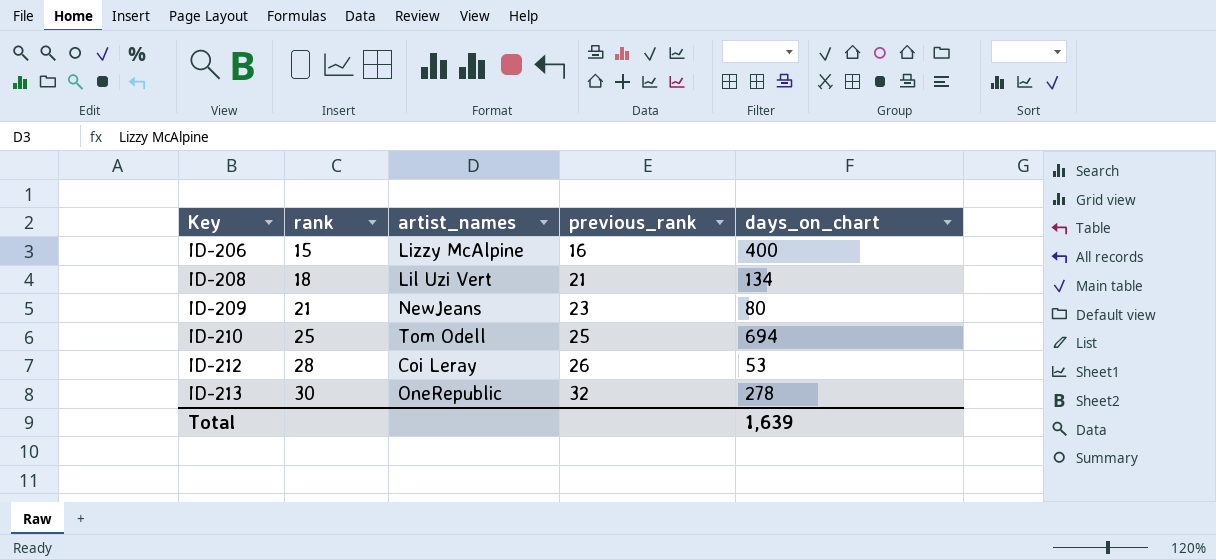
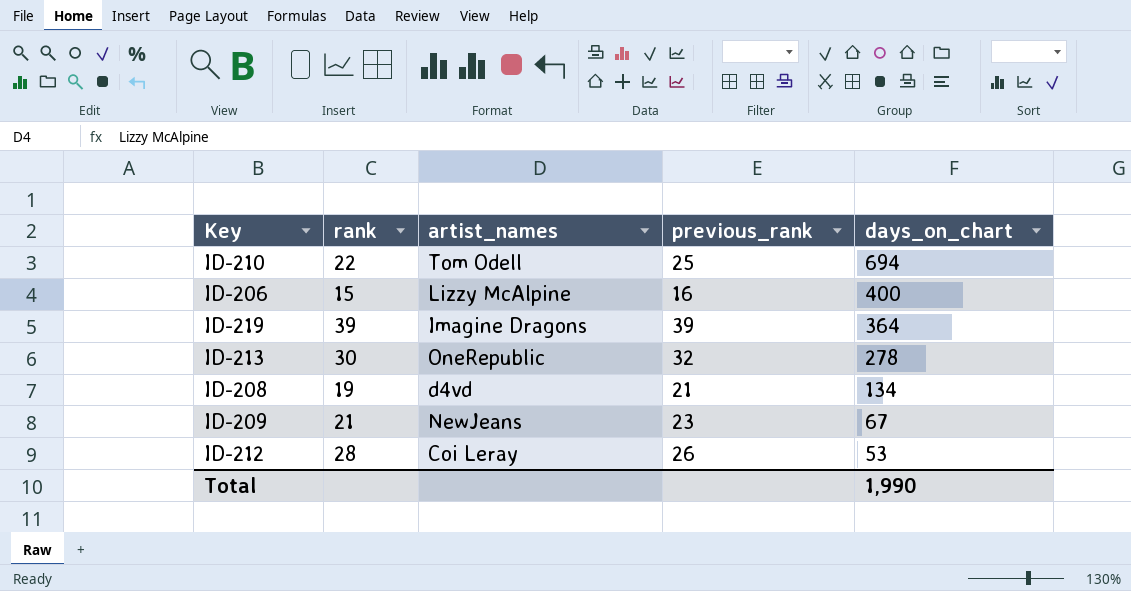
row order: Key ascending -> days_on_chart descending
ID-210 | rank: 25 -> 22
row ID-219: none -> 39 | Imagine Dragons | 39 | 364
ID-208 | rank: 18 -> 19
ID-208 | artist_names: Lil Uzi Vert -> d4vd
ID-209 | days_on_chart: 80 -> 67
Total | days_on_chart: 1,639 -> 1,990

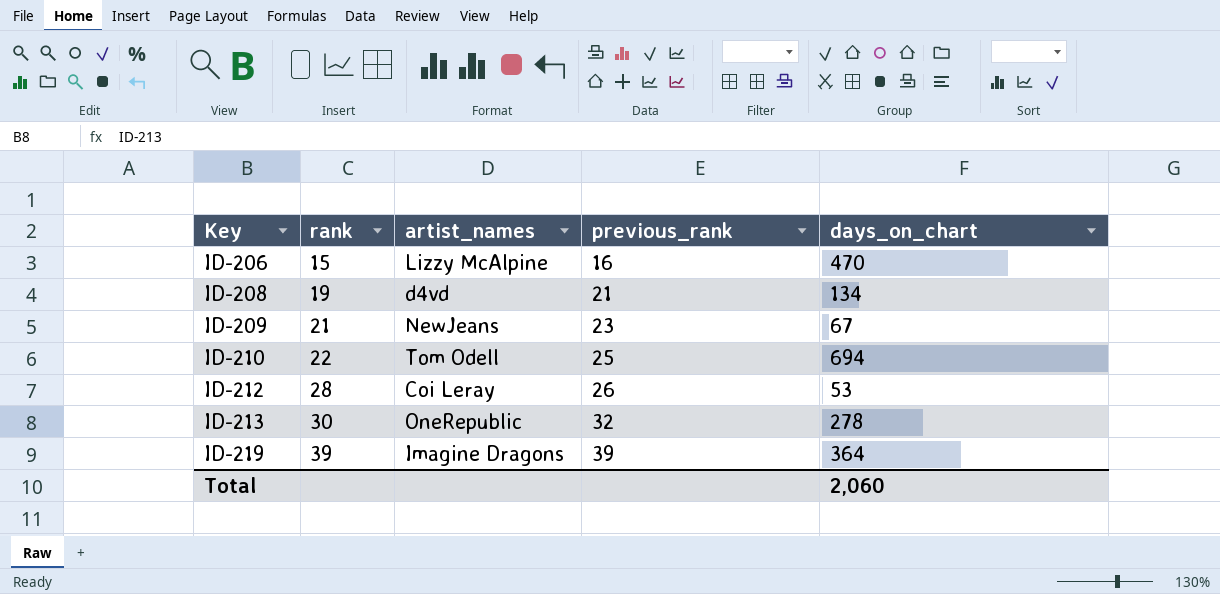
row order: days_on_chart descending -> Key ascending
ID-206 | days_on_chart: 400 -> 470
Total | days_on_chart: 1,990 -> 2,060

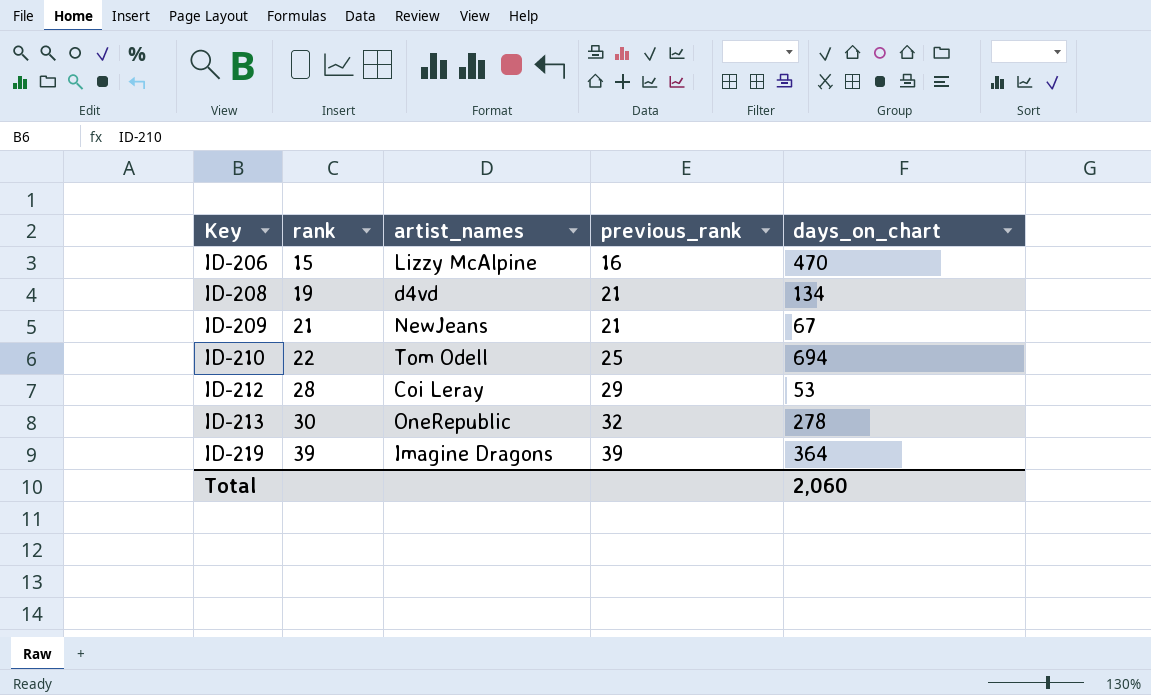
ID-209 | previous_rank: 23 -> 21
ID-212 | previous_rank: 26 -> 29

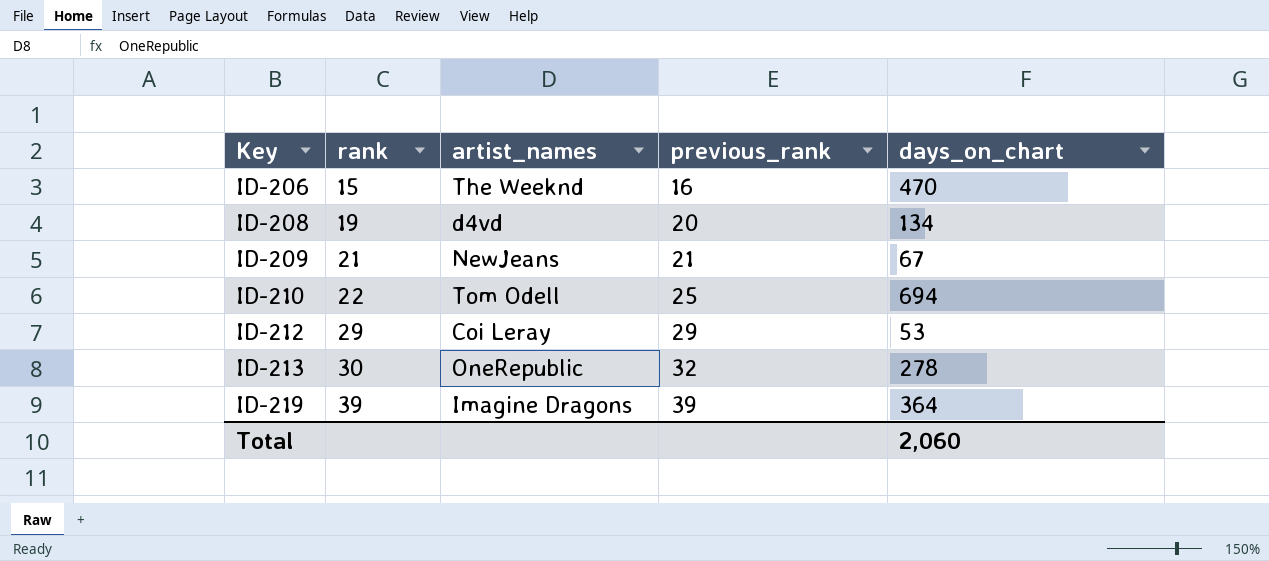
ID-206 | artist_names: Lizzy McAlpine -> The Weeknd
ID-208 | previous_rank: 21 -> 20
ID-212 | rank: 28 -> 29

